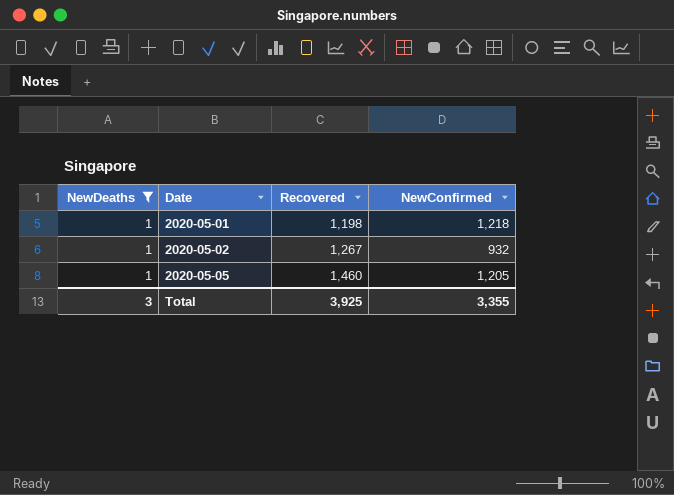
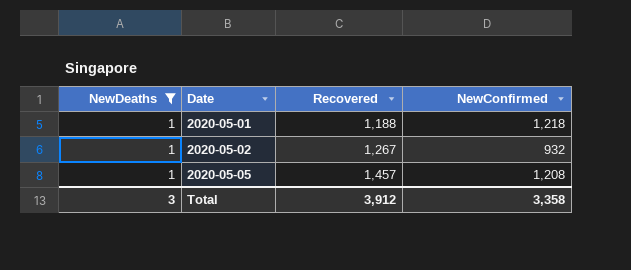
2020-05-01 | Recovered: 1,198 -> 1,188
2020-05-05 | Recovered: 1,460 -> 1,457
2020-05-05 | NewConfirmed: 1,205 -> 1,208
Total | Recovered: 3,925 -> 3,912
Total | NewConfirmed: 3,355 -> 3,358

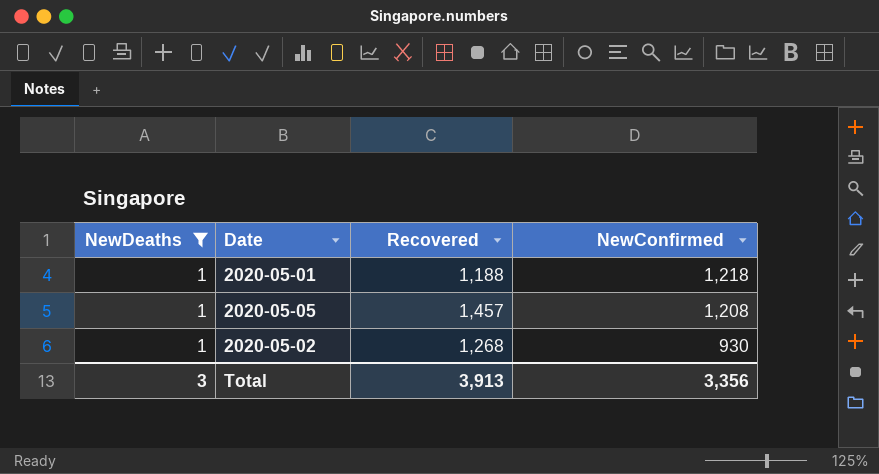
row order: Date ascending -> NewConfirmed descending
2020-05-02 | Recovered: 1,267 -> 1,268
2020-05-02 | NewConfirmed: 932 -> 930
Total | Recovered: 3,912 -> 3,913
Total | NewConfirmed: 3,358 -> 3,356

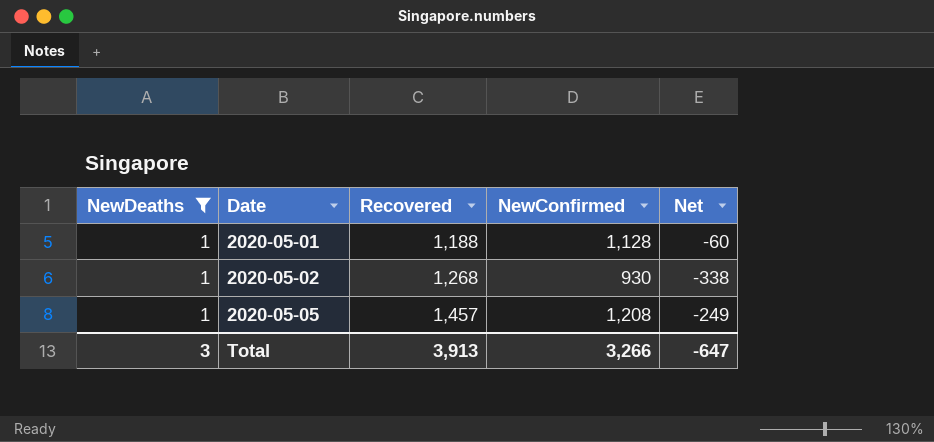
row order: NewConfirmed descending -> Date ascending
column Net | formula: none -> [NewConfirmed] - [Recovered]
2020-05-01 | NewConfirmed: 1,218 -> 1,128
Total | NewConfirmed: 3,356 -> 3,266

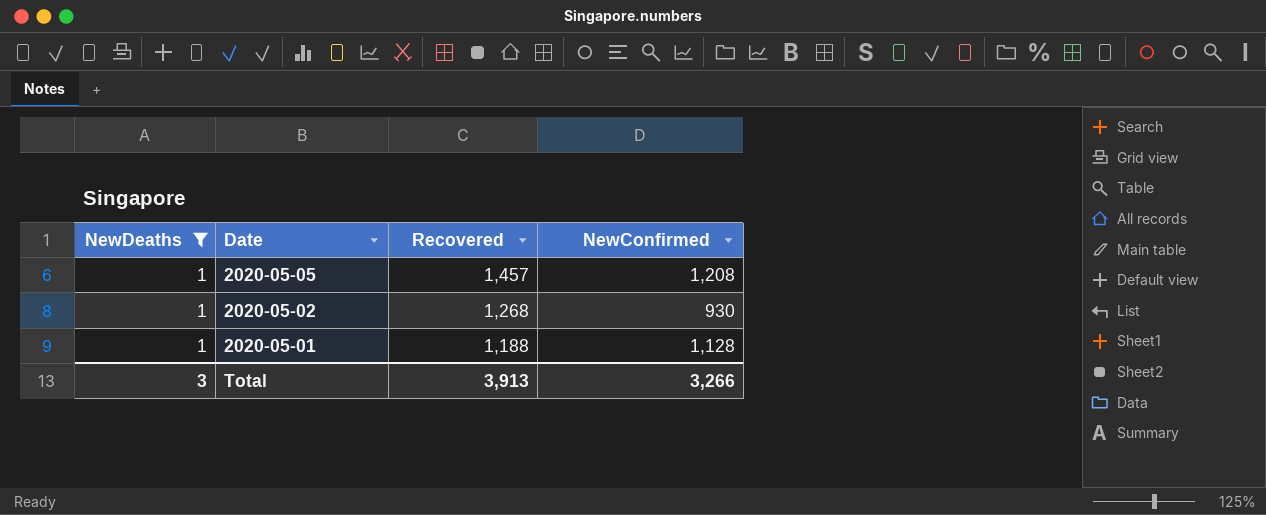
row order: Date ascending -> Date descending
column Net | formula: [NewConfirmed] - [Recovered] -> none

